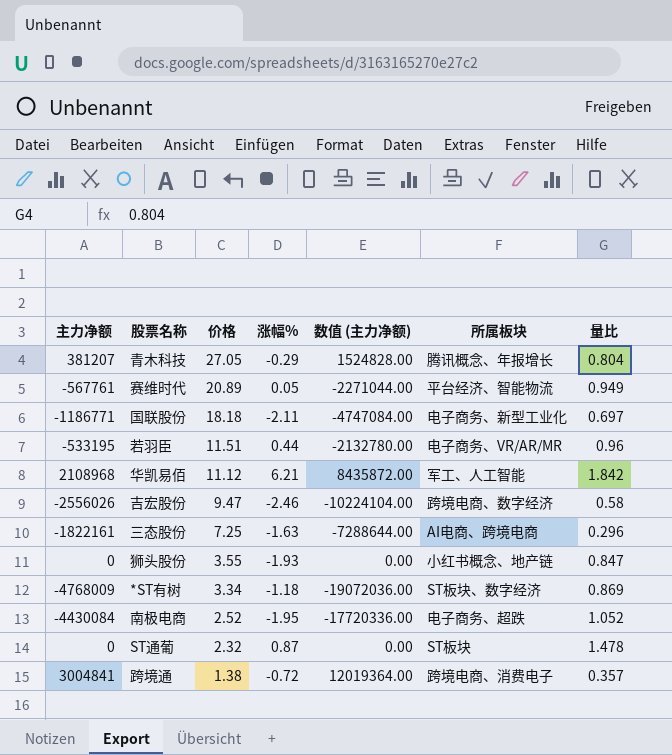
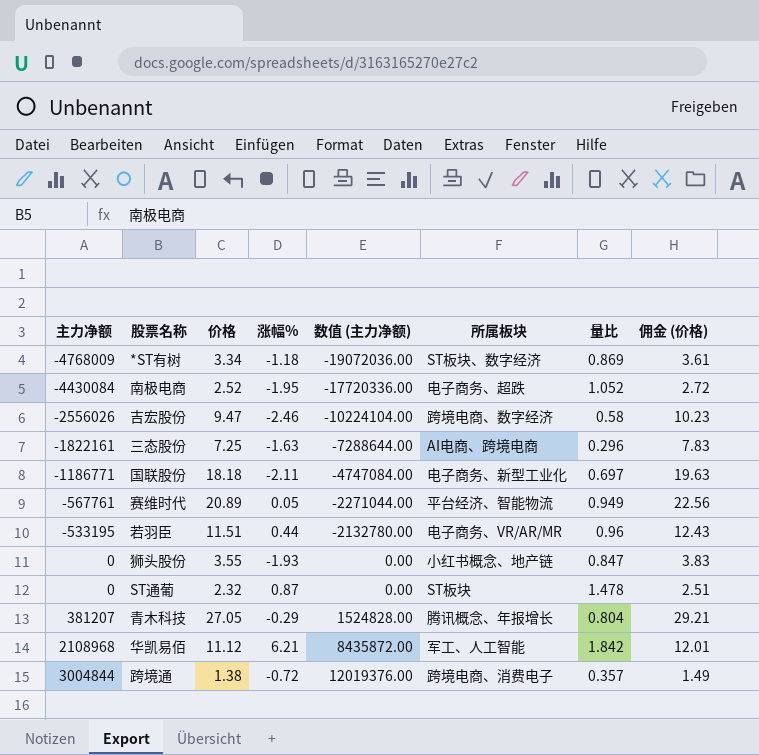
row order: 价格 descending -> 主力净额 ascending
column 佣金 (价格) | formula: none -> [价格] * 1.08
跨境通 | 主力净额: 3004841 -> 3004844
跨境通 | 数值 (主力净额): 12019364.00 -> 12019376.00

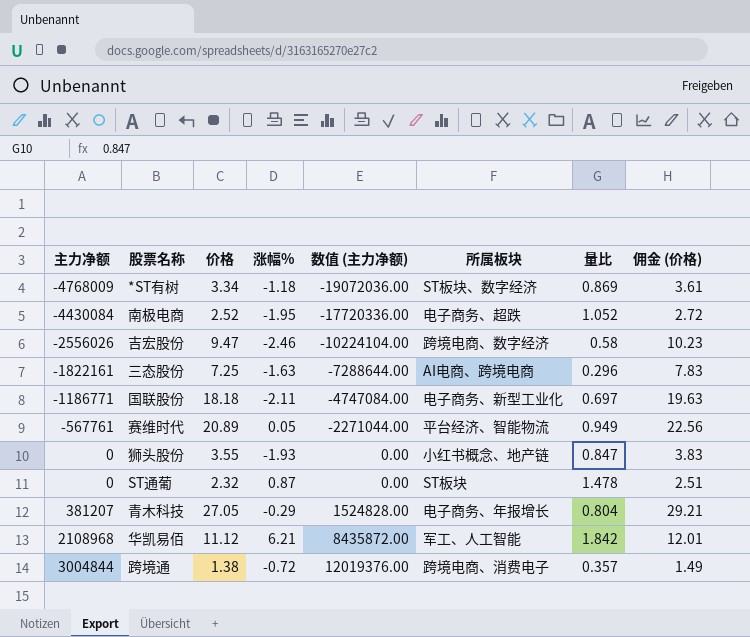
row 若羽臣: -533195 | 11.51 | 0.44 | -2132780.00 | 电子商务、VR/AR/MR | 0.96 | 12.43 -> none
青木科技 | 所属板块: 腾讯概念、年报增长 -> 电子商务、年报增长

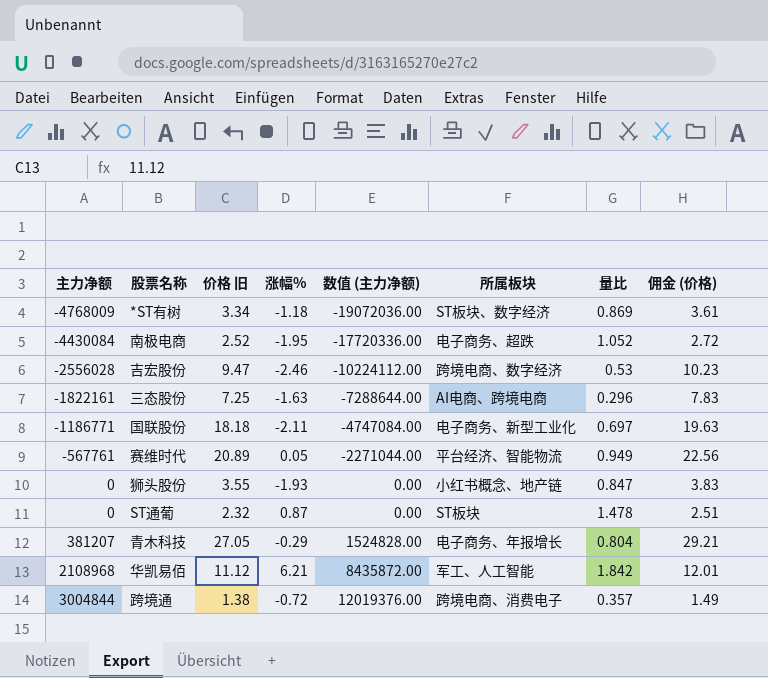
column name: 价格 -> 价格 旧
吉宏股份 | 主力净额: -2556026 -> -2556028
吉宏股份 | 数值 (主力净额): -10224104.00 -> -10224112.00
吉宏股份 | 量比: 0.58 -> 0.53

